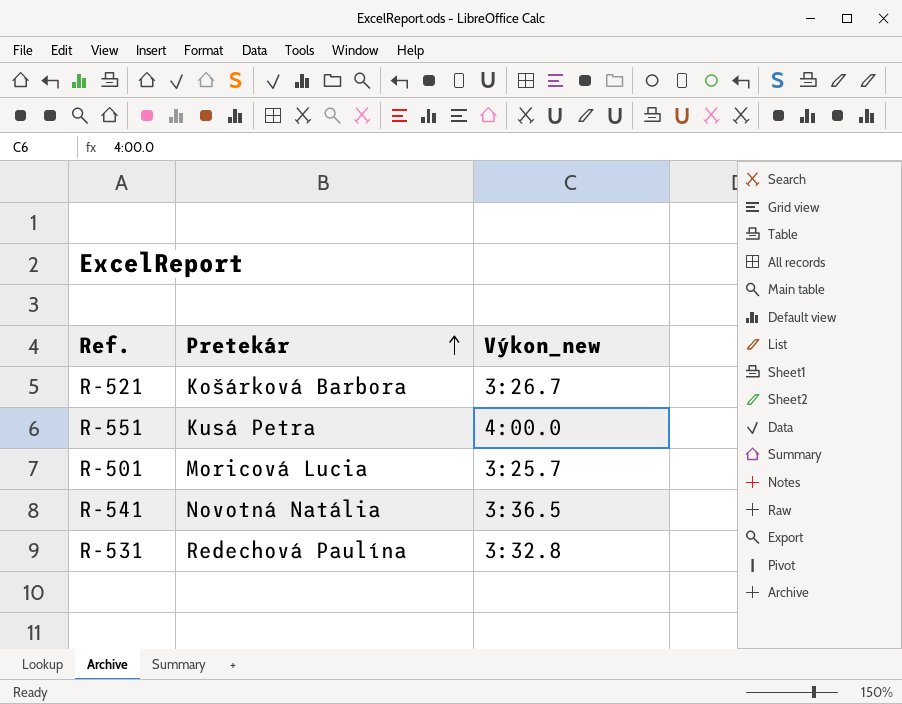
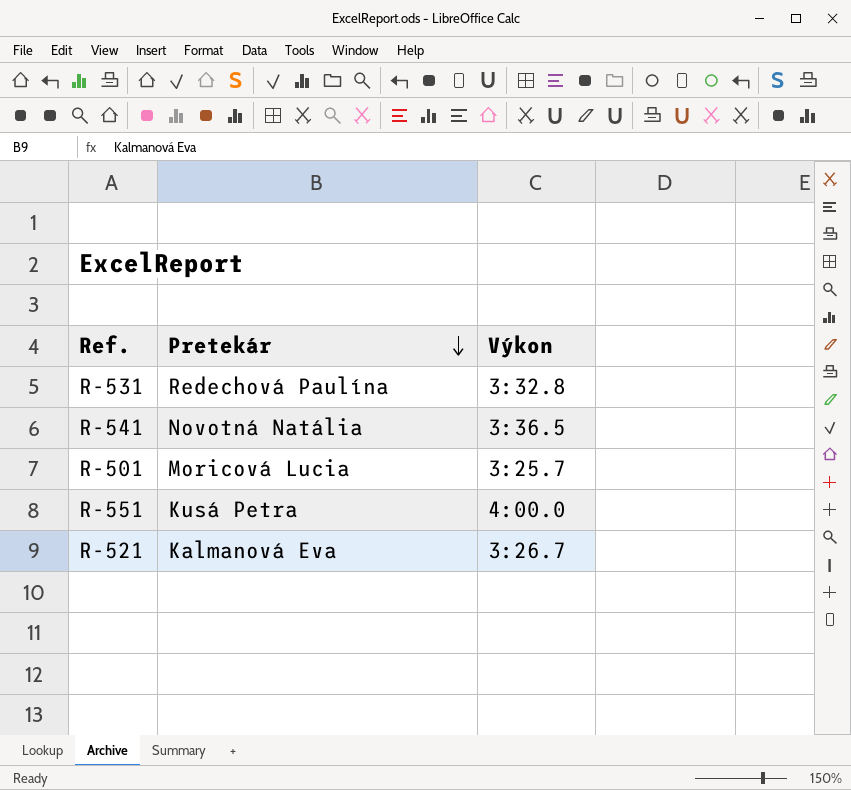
row order: Pretekár ascending -> Pretekár descending
column name: Výkon_new -> Výkon
R-521 | Pretekár: Košárková Barbora -> Kalmanová Eva

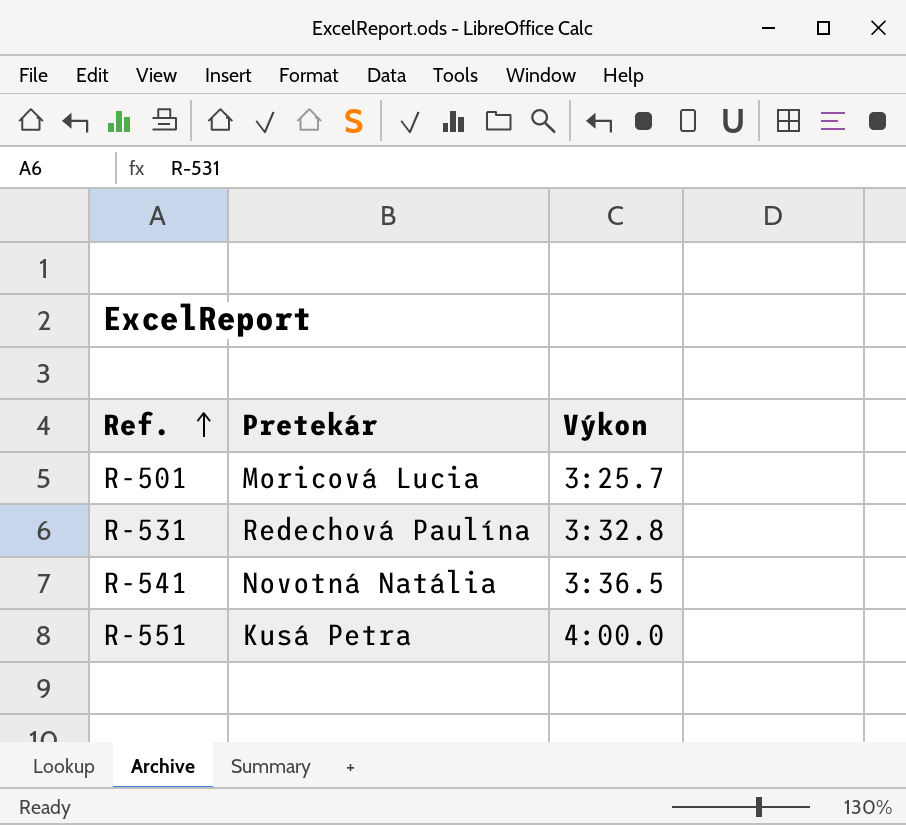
row order: Pretekár descending -> Ref. ascending
row R-521: Kalmanová Eva | 3:26.7 -> none

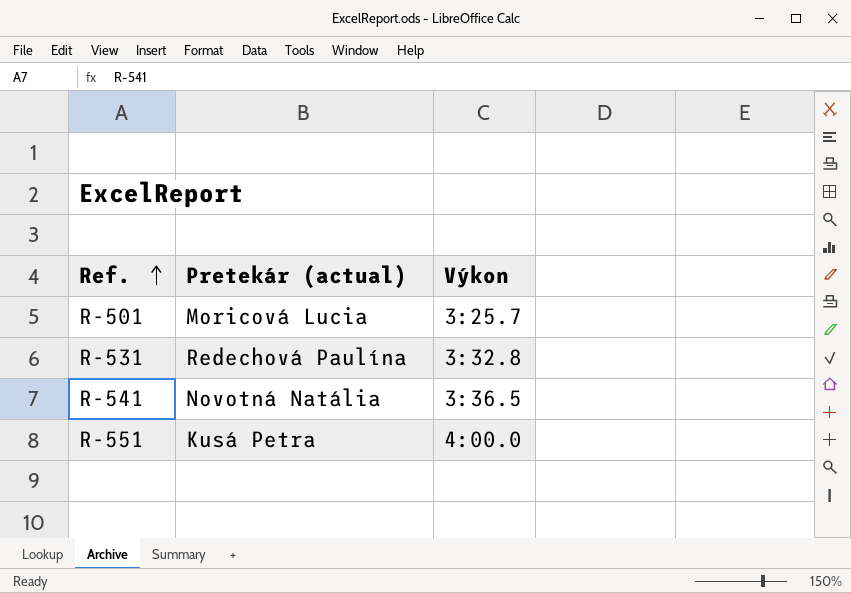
column name: Pretekár -> Pretekár (actual)

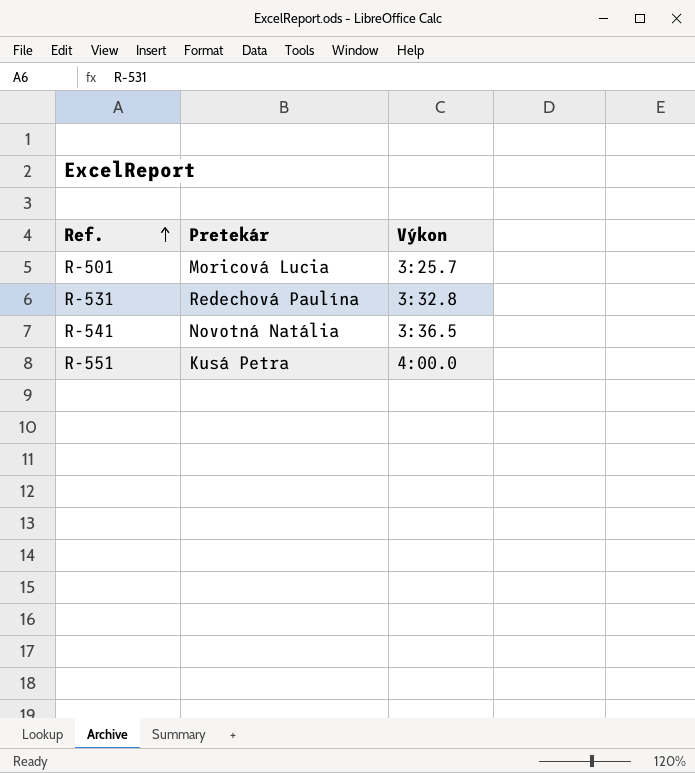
column name: Pretekár (actual) -> Pretekár

